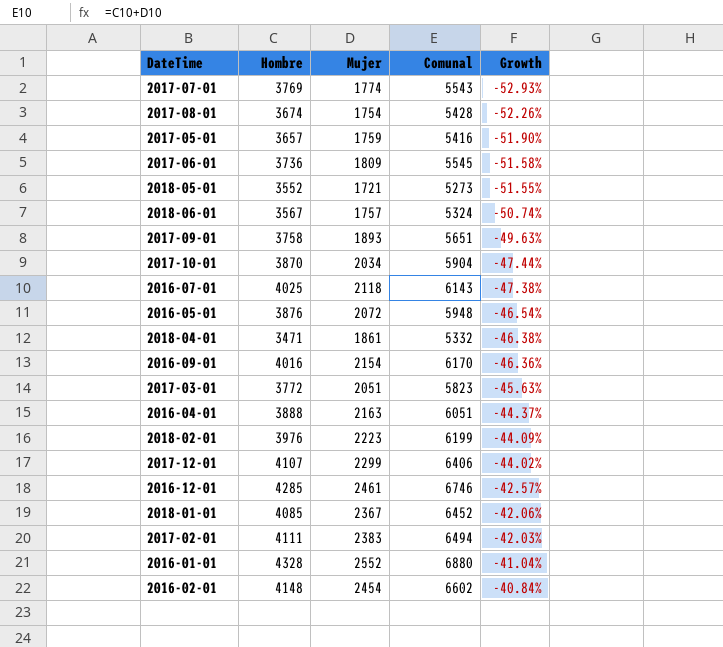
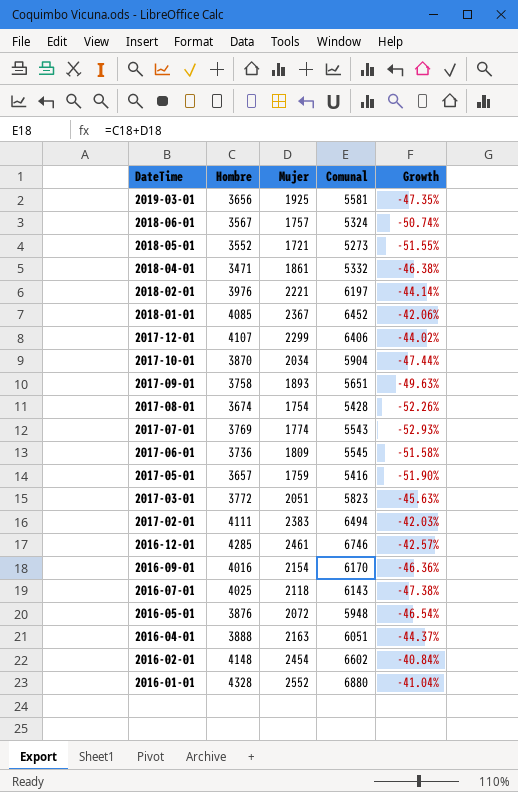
row order: Growth ascending -> DateTime descending
row 2019-03-01: none -> 3656 | 1925 | 5581 | -47.35%
2018-02-01 | Mujer: 2223 -> 2221
2018-02-01 | Comunal: 6199 -> 6197
2018-02-01 | Growth: -44.09% -> -44.14%

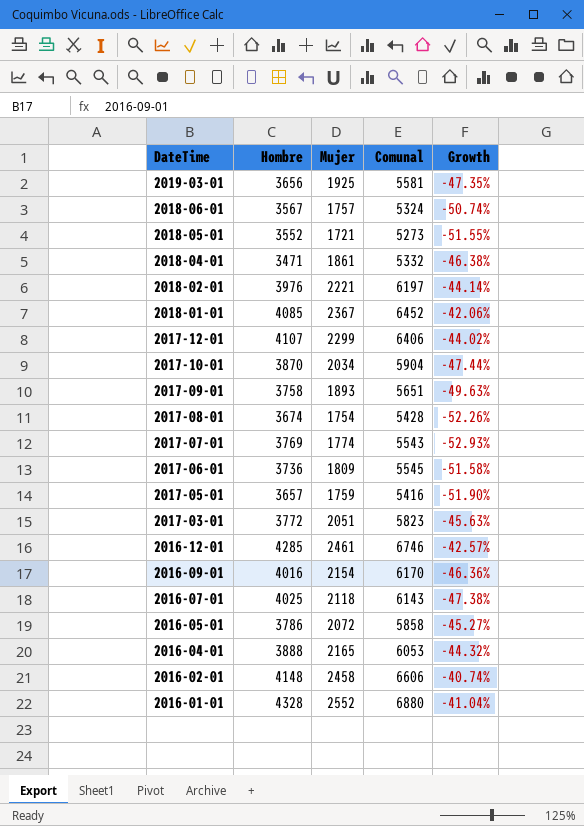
row 2017-02-01: 4111 | 2383 | 6494 | -42.03% -> none
2016-05-01 | Hombre: 3876 -> 3786
2016-05-01 | Comunal: 5948 -> 5858
2016-05-01 | Growth: -46.54% -> -45.27%
2016-04-01 | Mujer: 2163 -> 2165
2016-04-01 | Comunal: 6051 -> 6053
2016-04-01 | Growth: -44.37% -> -44.32%
2016-02-01 | Mujer: 2454 -> 2458
2016-02-01 | Comunal: 6602 -> 6606
2016-02-01 | Growth: -40.84% -> -40.74%

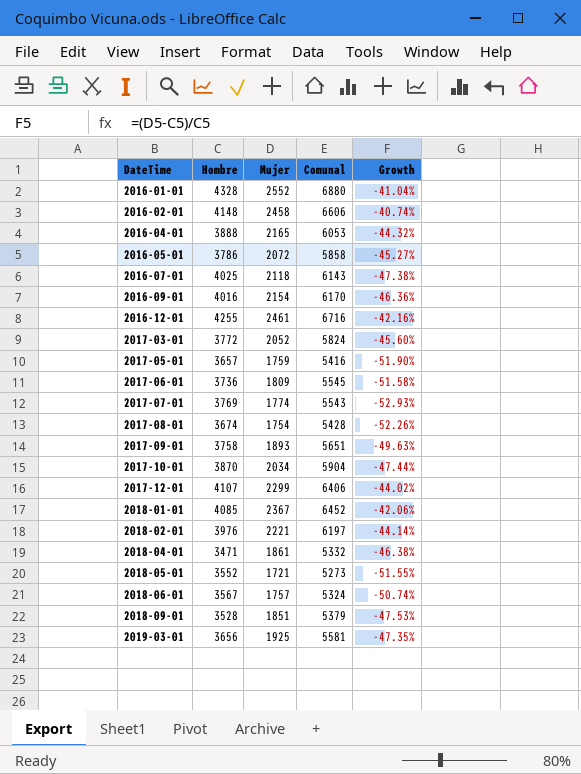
row order: DateTime descending -> DateTime ascending
2016-12-01 | Hombre: 4285 -> 4255
2016-12-01 | Comunal: 6746 -> 6716
2016-12-01 | Growth: -42.57% -> -42.16%
2017-03-01 | Mujer: 2051 -> 2052
2017-03-01 | Comunal: 5823 -> 5824
2017-03-01 | Growth: -45.63% -> -45.60%
row 2018-09-01: none -> 3528 | 1851 | 5379 | -47.53%

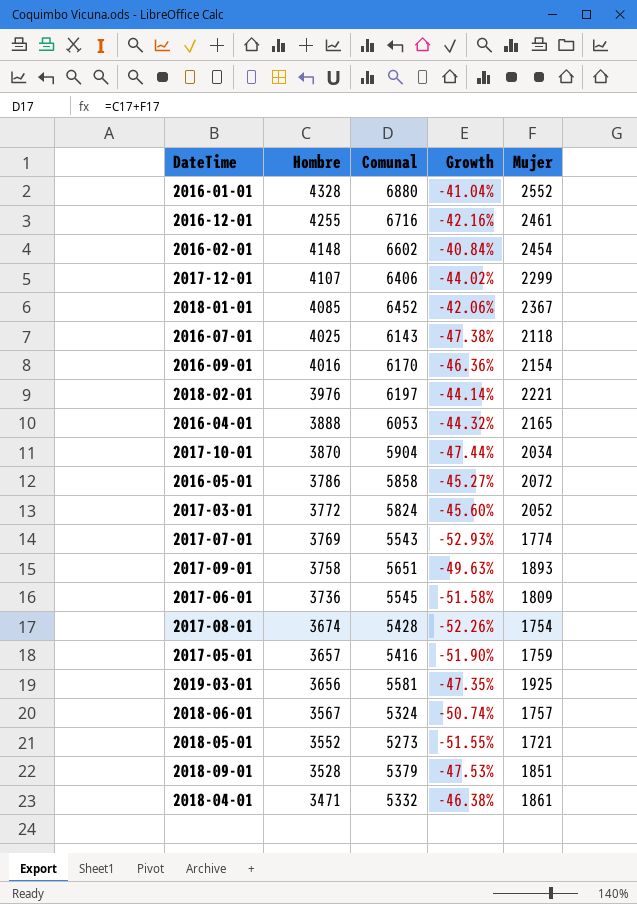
row order: DateTime ascending -> Hombre descending
column Mujer | position: 3 -> 5
2016-02-01 | Comunal: 6606 -> 6602
2016-02-01 | Growth: -40.74% -> -40.84%
2016-02-01 | Mujer: 2458 -> 2454

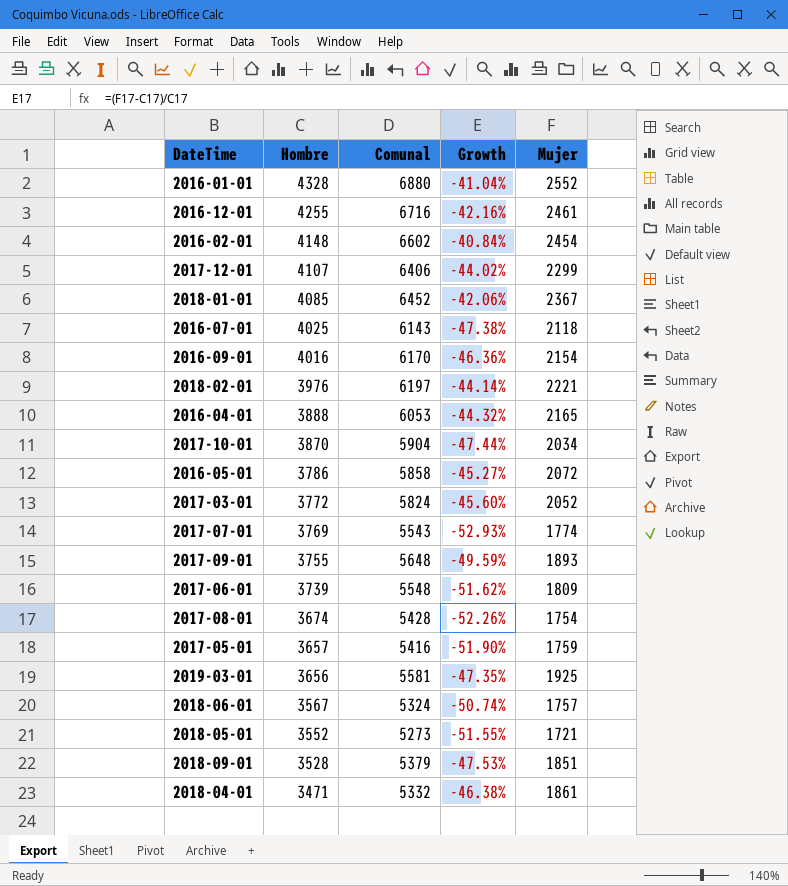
2017-09-01 | Hombre: 3758 -> 3755
2017-09-01 | Comunal: 5651 -> 5648
2017-09-01 | Growth: -49.63% -> -49.59%
2017-06-01 | Hombre: 3736 -> 3739
2017-06-01 | Comunal: 5545 -> 5548
2017-06-01 | Growth: -51.58% -> -51.62%

